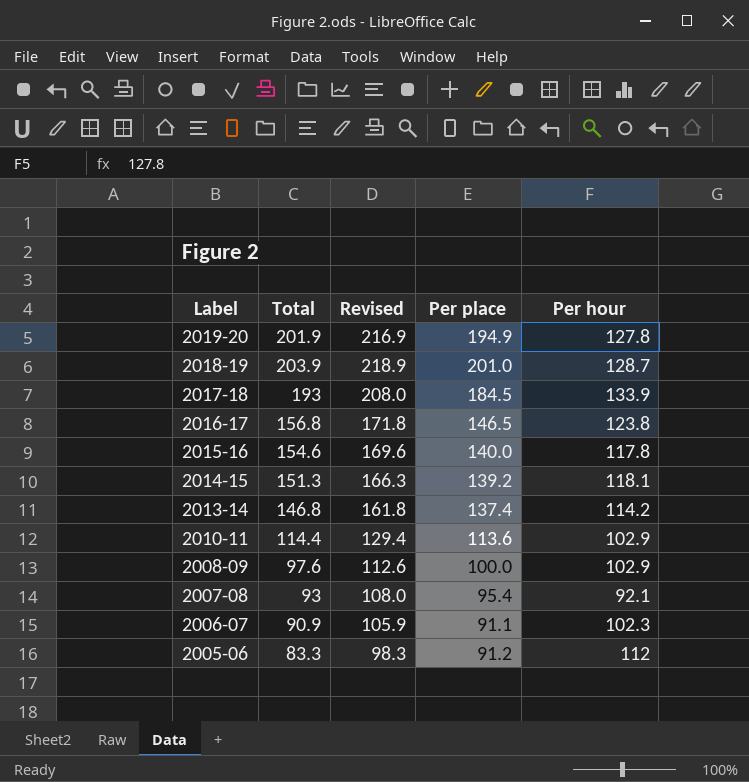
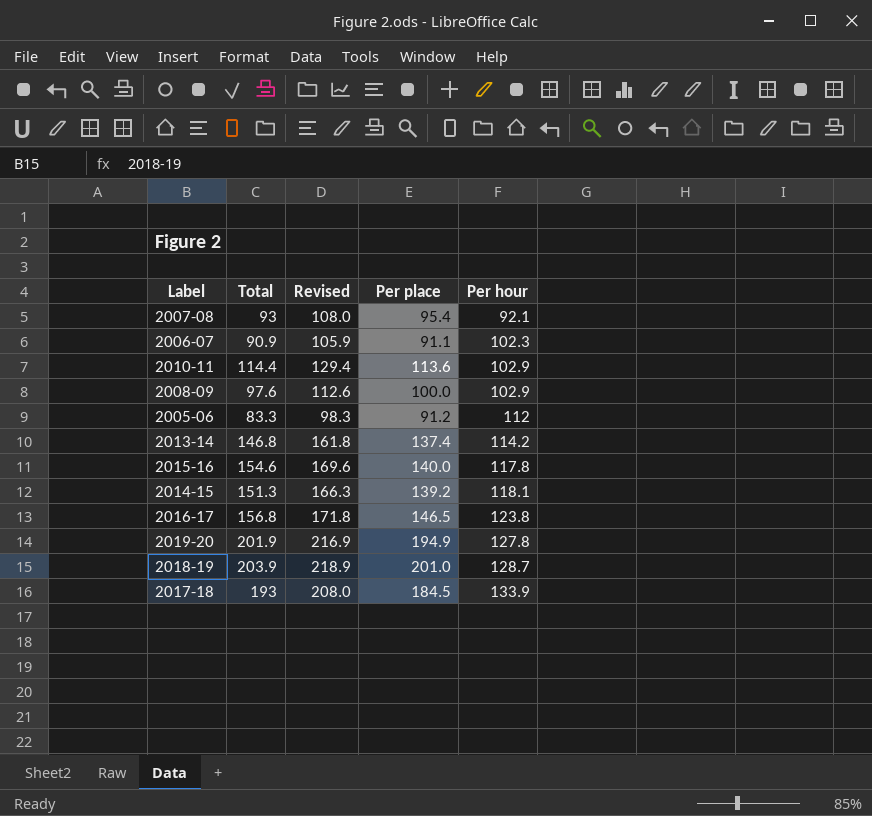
row order: Label descending -> Per hour ascending

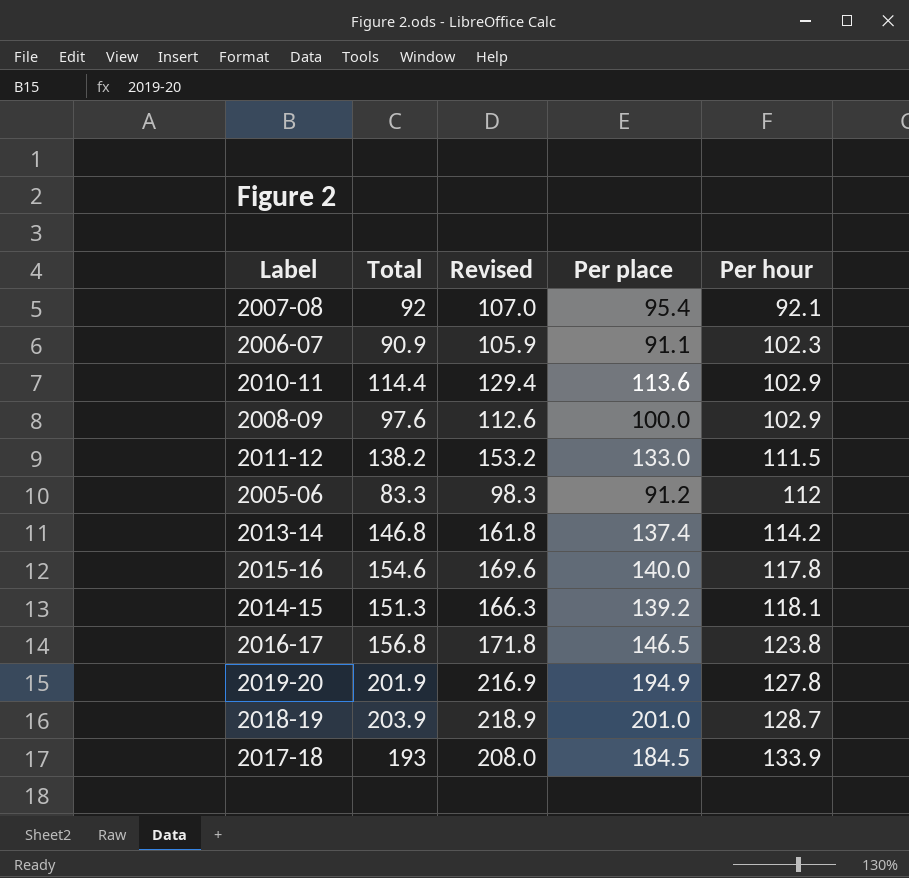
2007-08 | Total: 93 -> 92
2007-08 | Revised: 108.0 -> 107.0
row 2011-12: none -> 138.2 | 153.2 | 133.0 | 111.5

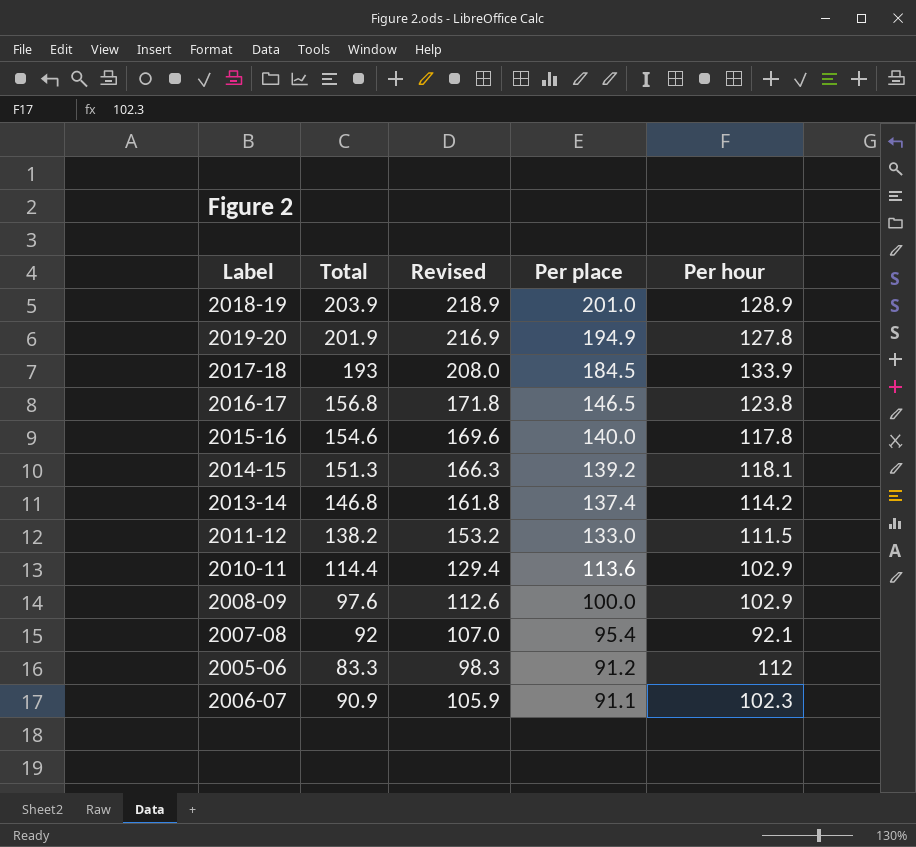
row order: Per hour ascending -> Per place descending
2018-19 | Per hour: 128.7 -> 128.9

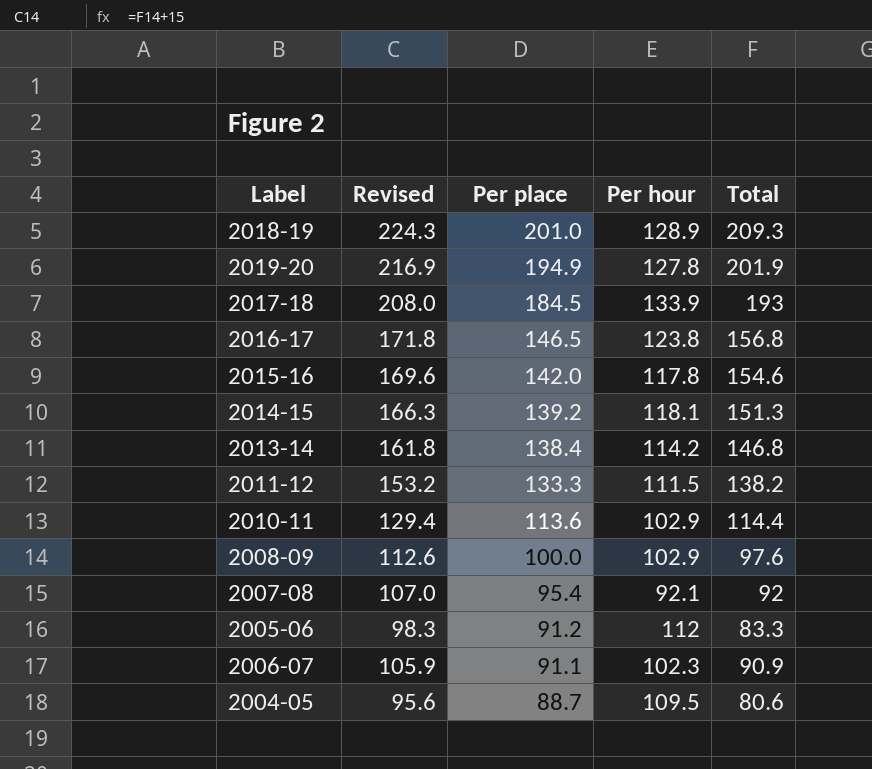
column Total | position: 2 -> 5
2018-19 | Revised: 218.9 -> 224.3
2018-19 | Total: 203.9 -> 209.3
2015-16 | Per place: 140.0 -> 142.0
2013-14 | Per place: 137.4 -> 138.4
2011-12 | Per place: 133.0 -> 133.3
row 2004-05: none -> 95.6 | 88.7 | 109.5 | 80.6

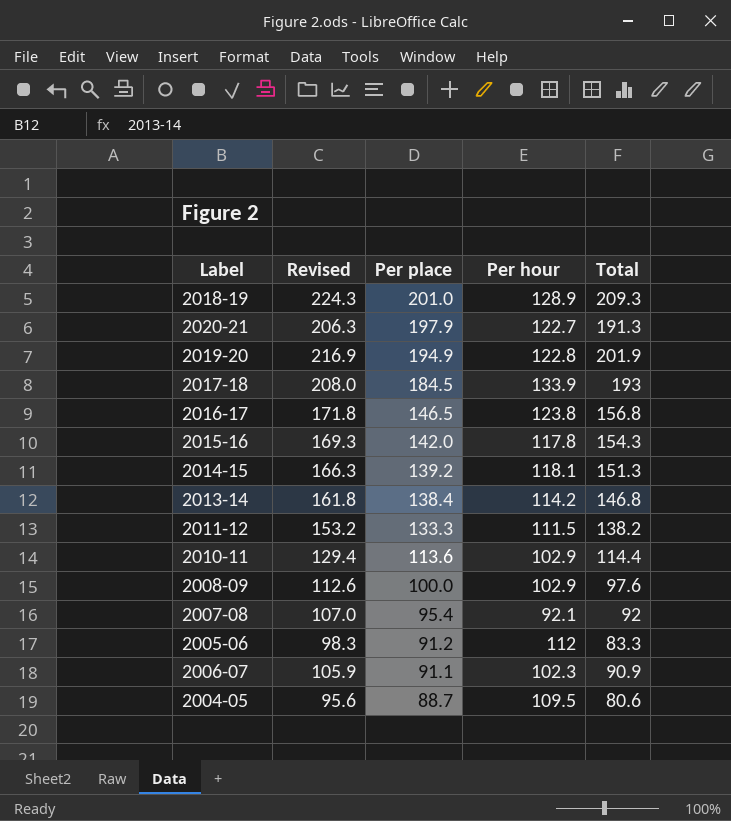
row 2020-21: none -> 206.3 | 197.9 | 122.7 | 191.3
2019-20 | Per hour: 127.8 -> 122.8
2015-16 | Revised: 169.6 -> 169.3
2015-16 | Total: 154.6 -> 154.3

